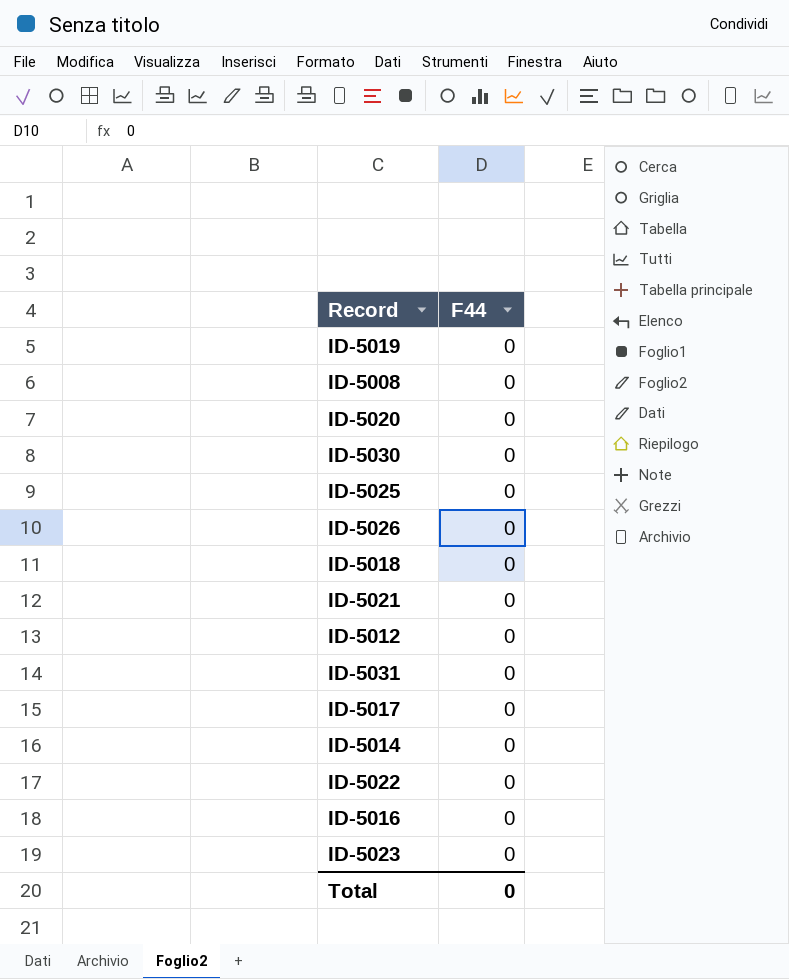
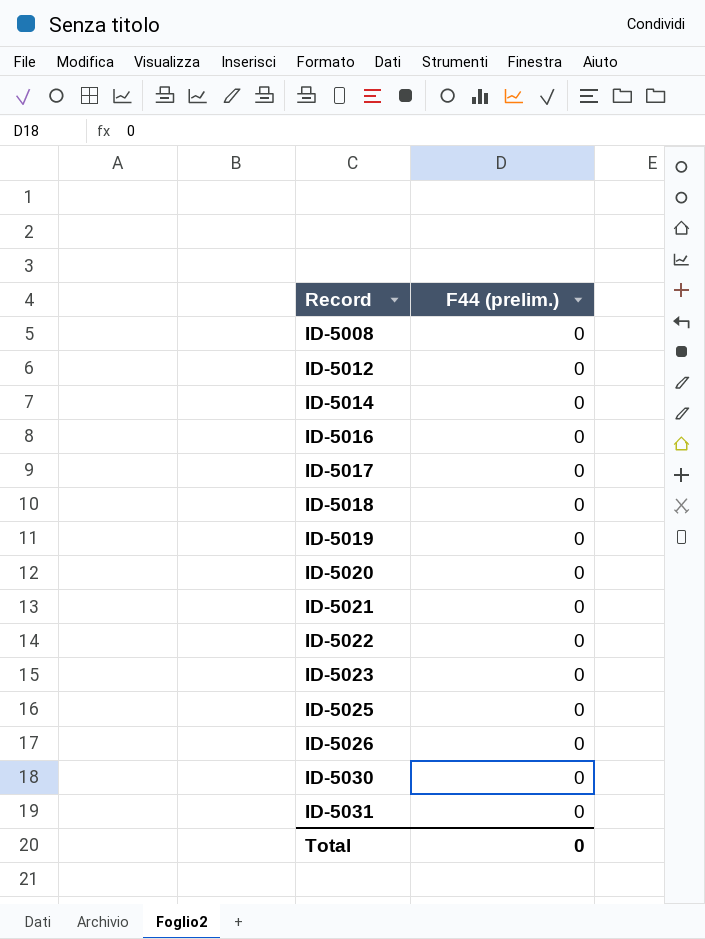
row order: none -> Record ascending
column name: F44 -> F44 (prelim.)

